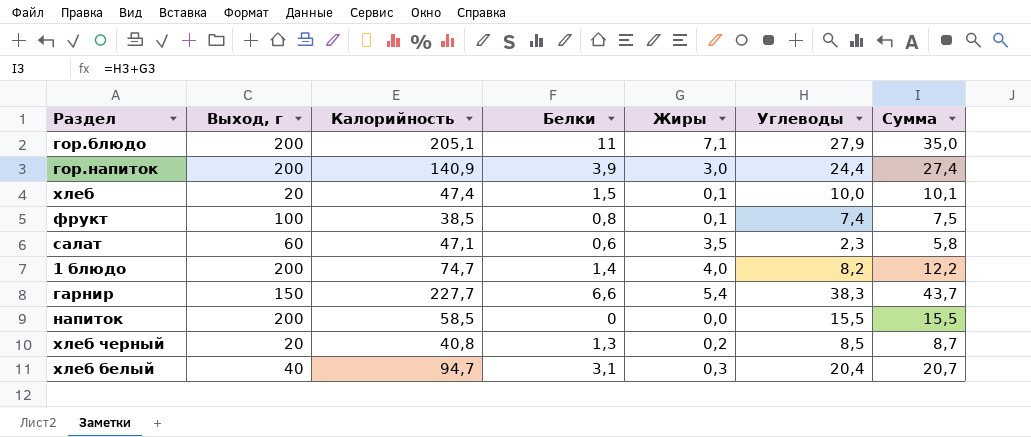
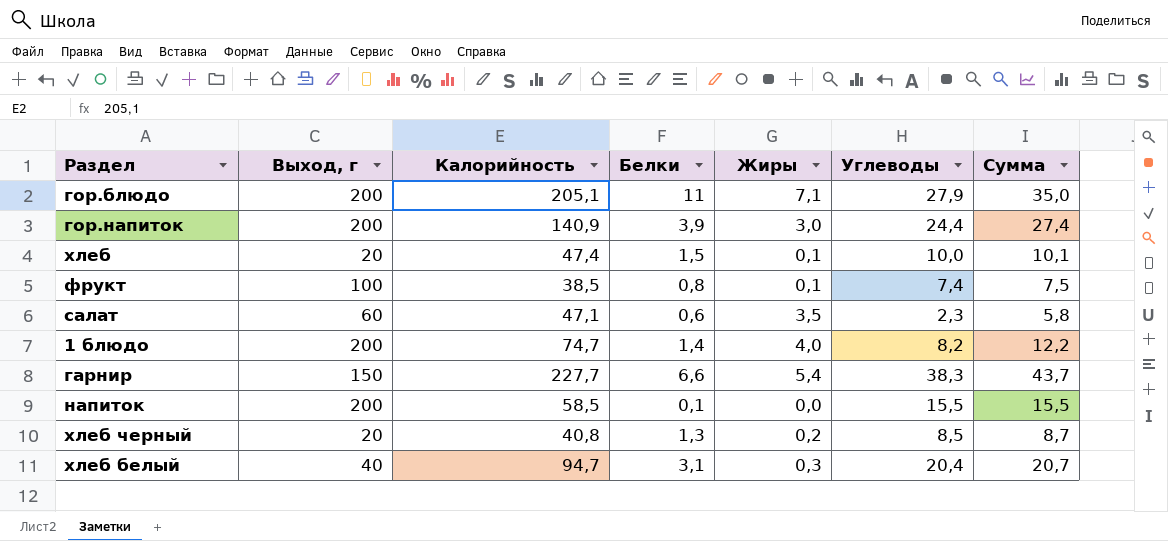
напиток | Белки: 0 -> 0,1

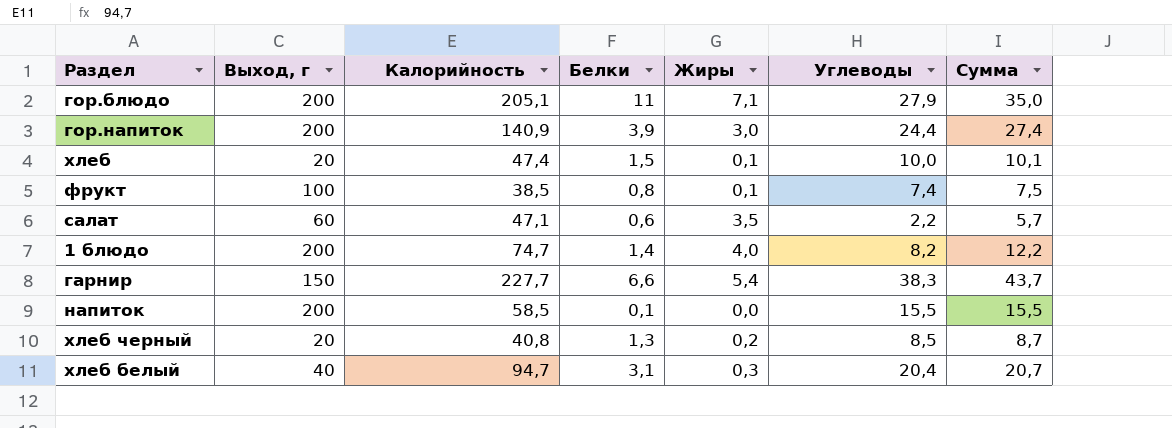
салат | Углеводы: 2,3 -> 2,2
салат | Сумма: 5,8 -> 5,7

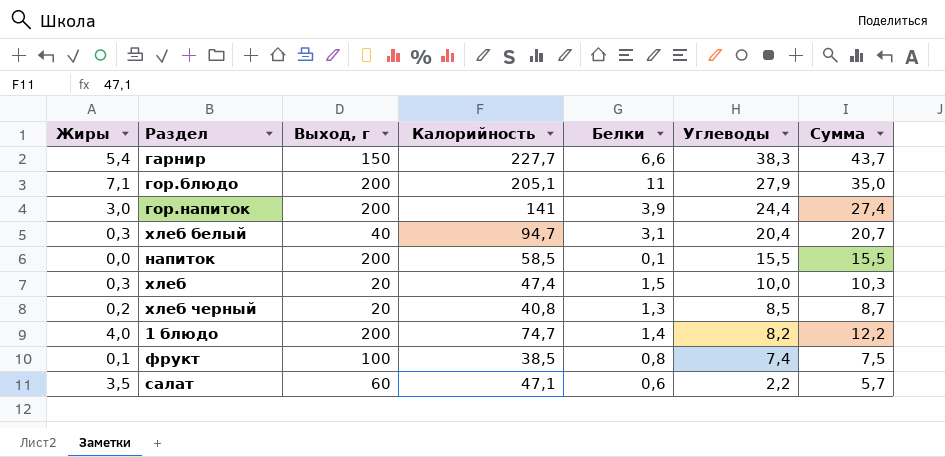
row order: none -> Углеводы descending
column Жиры | position: 5 -> 1
гор.напиток | Калорийность: 140,9 -> 141
хлеб | Жиры: 0,1 -> 0,3
хлеб | Сумма: 10,1 -> 10,3

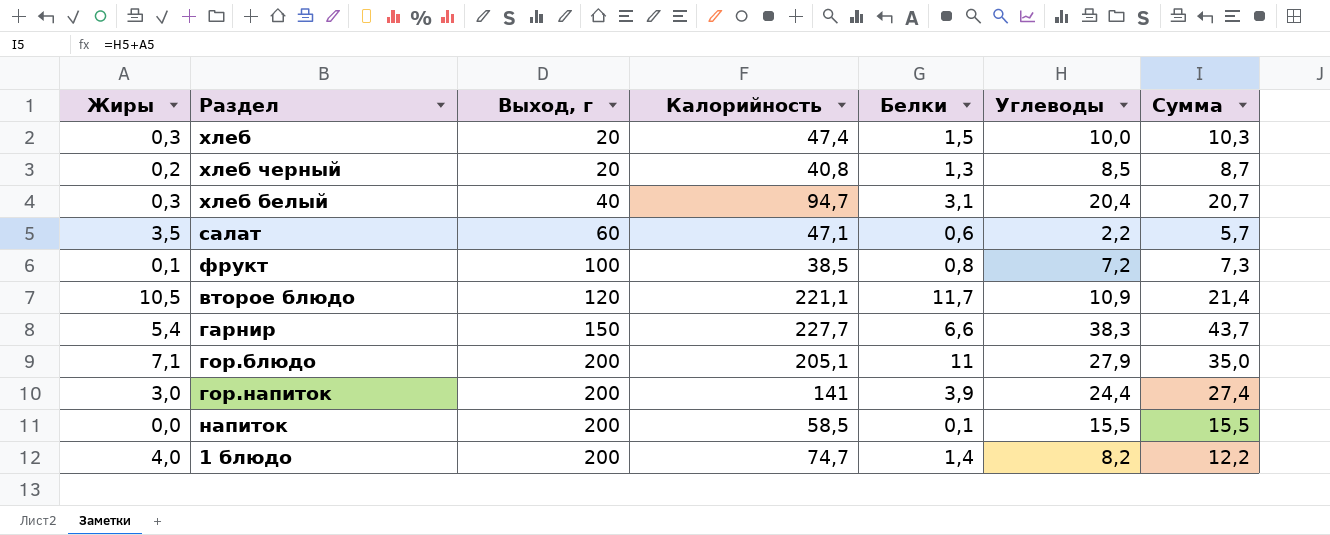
row order: Углеводы descending -> Выход, г ascending
фрукт | Углеводы: 7,4 -> 7,2
фрукт | Сумма: 7,5 -> 7,3
row второе блюдо: none -> 10,5 | 120 | 221,1 | 11,7 | 10,9 | 21,4

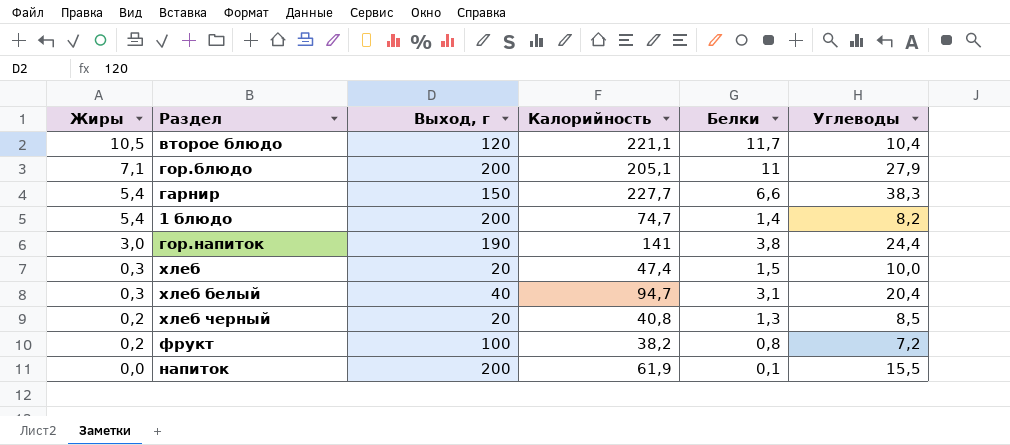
row order: Выход, г ascending -> Жиры descending
column Сумма | formula: [Жиры] + [Углеводы] -> none
row салат: 3,5 | 60 | 47,1 | 0,6 | 2,2 | 5,7 -> none
второе блюдо | Углеводы: 10,9 -> 10,4
1 блюдо | Жиры: 4,0 -> 5,4
гор.напиток | Выход, г: 200 -> 190
гор.напиток | Белки: 3,9 -> 3,8
фрукт | Жиры: 0,1 -> 0,2
фрукт | Калорийность: 38,5 -> 38,2
напиток | Калорийность: 58,5 -> 61,9

